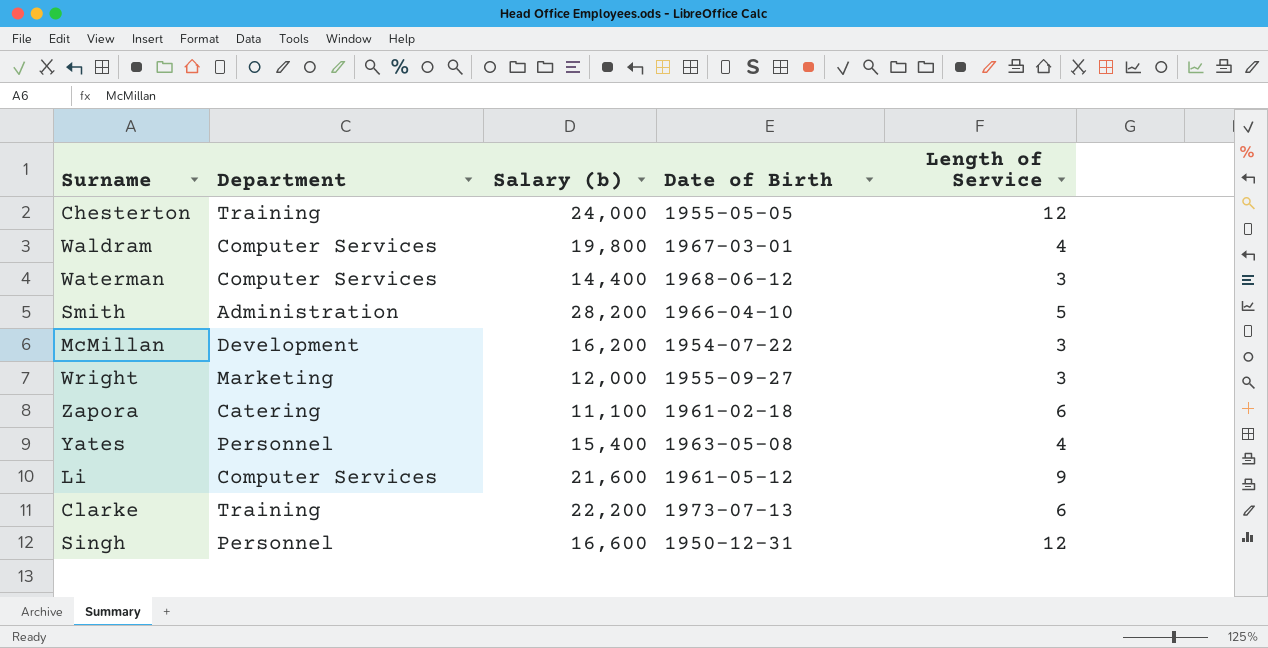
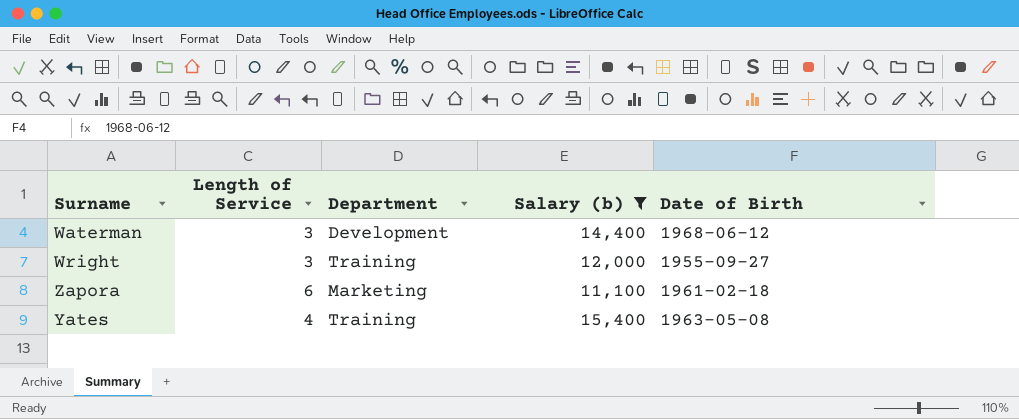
filter: none -> Salary (b) <= 15,400
column Length of Service | position: 5 -> 2
Waterman | Department: Computer Services -> Development
Wright | Department: Marketing -> Training
Zapora | Department: Catering -> Marketing
Yates | Department: Personnel -> Training

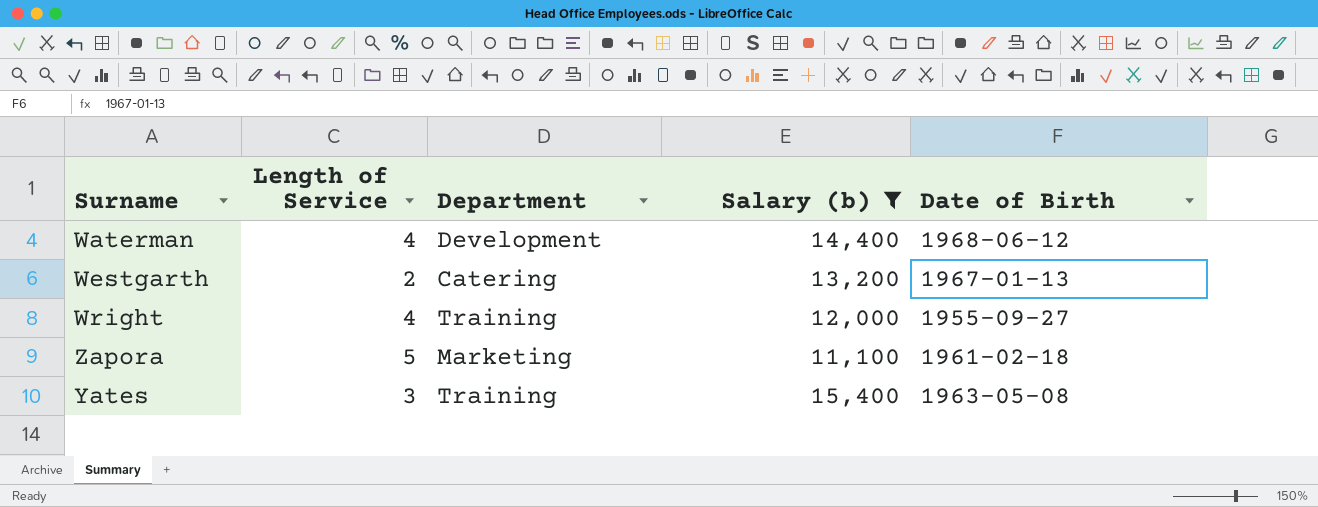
Waterman | Length of Service: 3 -> 4
row Westgarth: none -> 2 | Catering | 13,200 | 1967-01-13
Wright | Length of Service: 3 -> 4
Zapora | Length of Service: 6 -> 5
Yates | Length of Service: 4 -> 3

